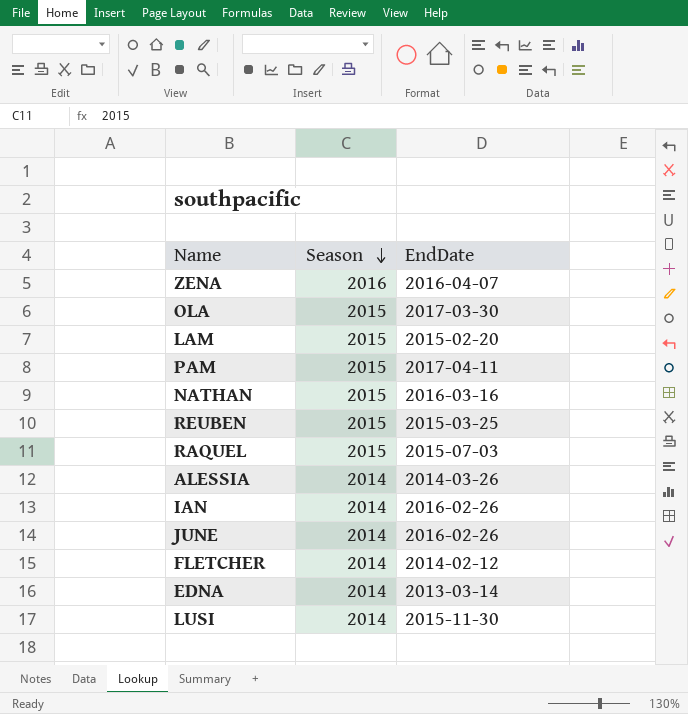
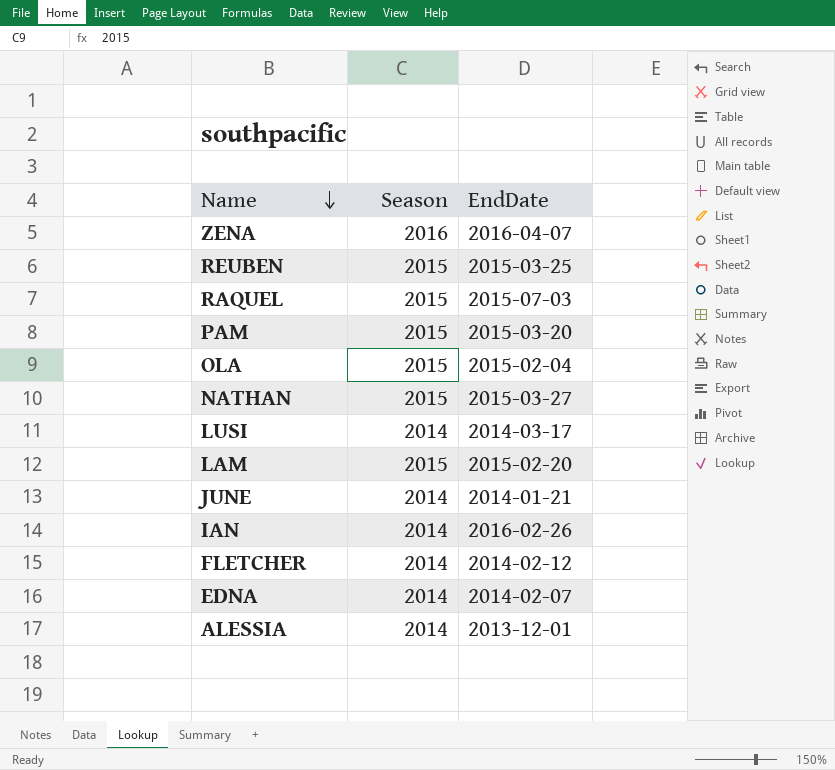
row order: Season descending -> Name descending
PAM | EndDate: 2017-04-11 -> 2015-03-20
OLA | EndDate: 2017-03-30 -> 2015-02-04
NATHAN | EndDate: 2016-03-16 -> 2015-03-27
LUSI | EndDate: 2015-11-30 -> 2014-03-17
JUNE | EndDate: 2016-02-26 -> 2014-01-21
EDNA | EndDate: 2013-03-14 -> 2014-02-07
ALESSIA | EndDate: 2014-03-26 -> 2013-12-01

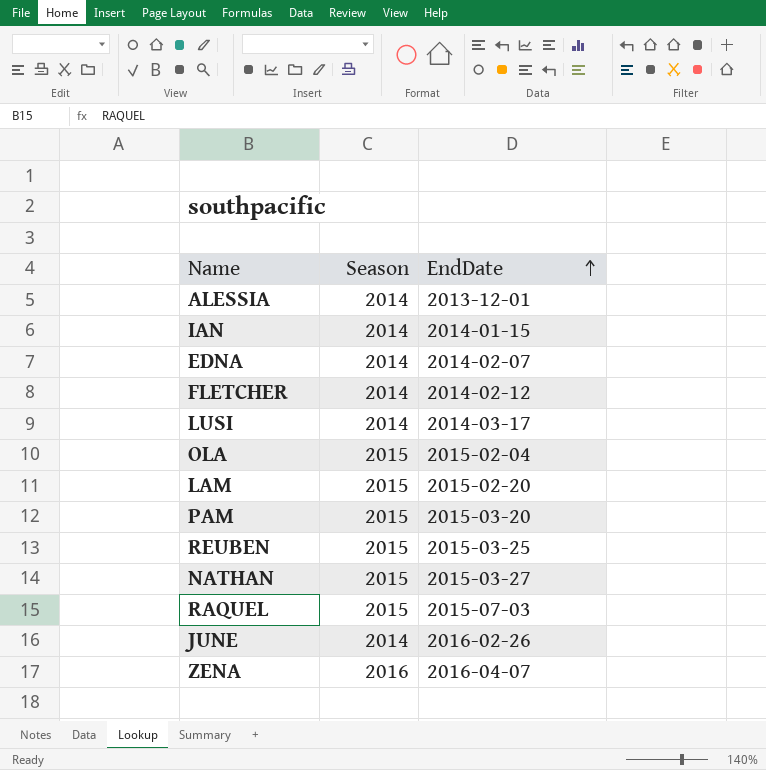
row order: Name descending -> EndDate ascending
IAN | EndDate: 2016-02-26 -> 2014-01-15
JUNE | EndDate: 2014-01-21 -> 2016-02-26

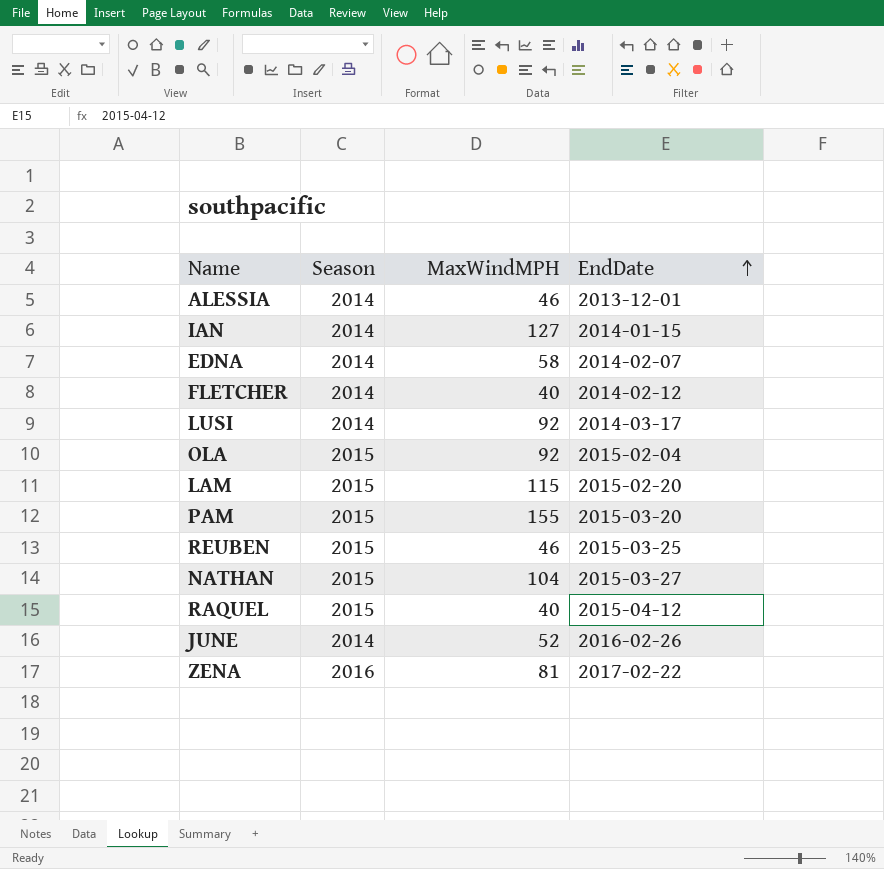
column MaxWindMPH | position: none -> 3
RAQUEL | EndDate: 2015-07-03 -> 2015-04-12
ZENA | EndDate: 2016-04-07 -> 2017-02-22

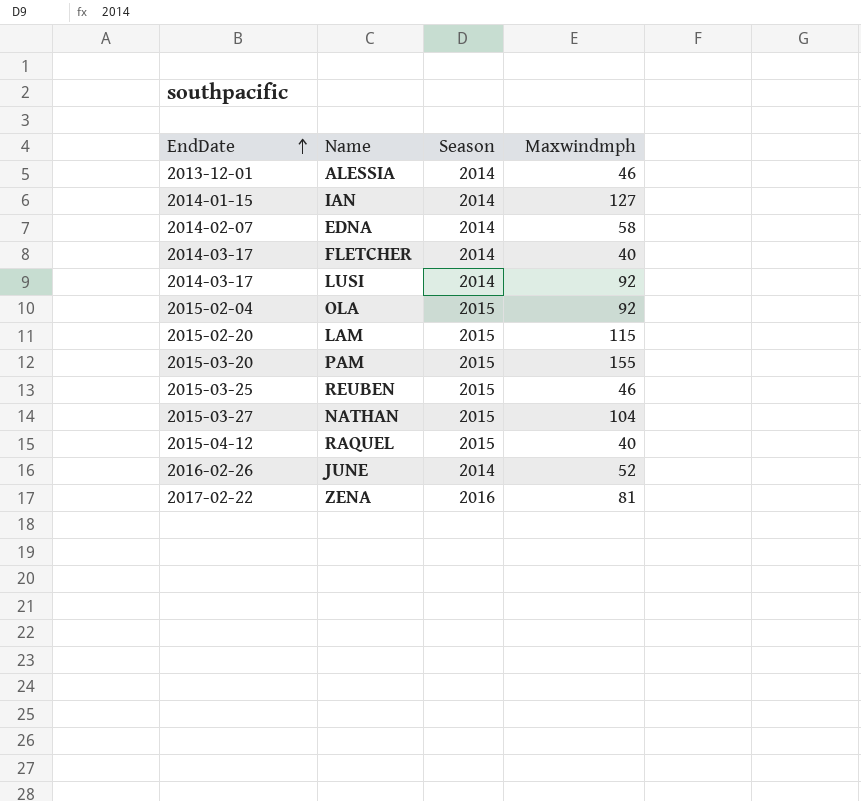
column EndDate | position: 4 -> 1
column name: MaxWindMPH -> Maxwindmph
FLETCHER | EndDate: 2014-02-12 -> 2014-03-17

